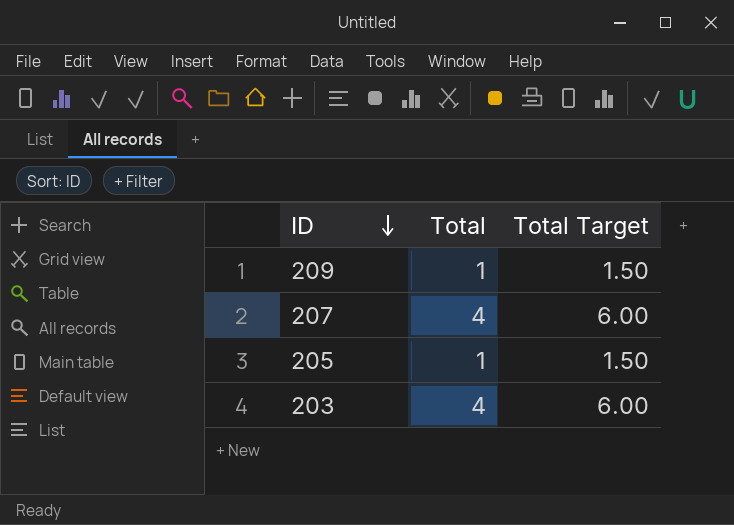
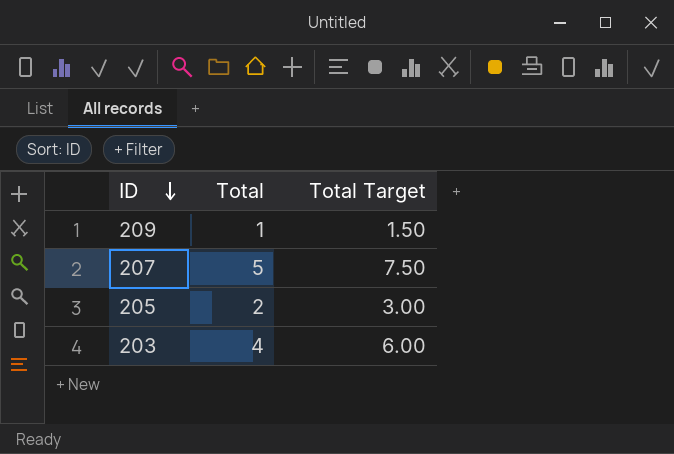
207 | Total: 4 -> 5
207 | Total Target: 6.00 -> 7.50
205 | Total: 1 -> 2
205 | Total Target: 1.50 -> 3.00

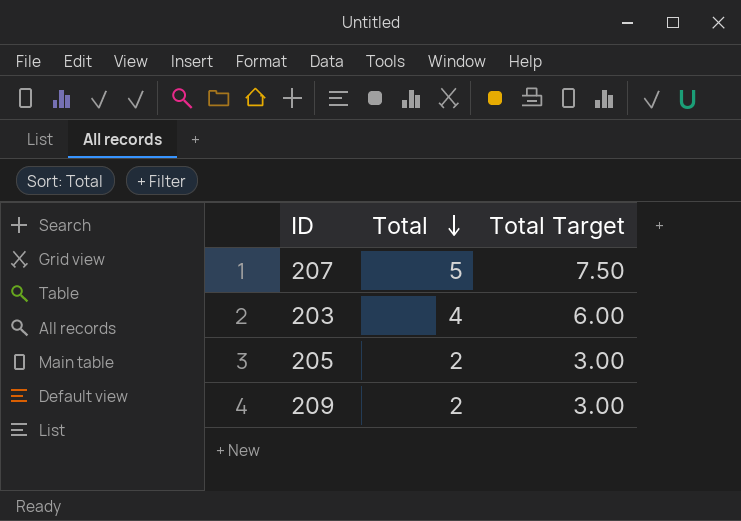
row order: ID descending -> Total descending
209 | Total: 1 -> 2
209 | Total Target: 1.50 -> 3.00

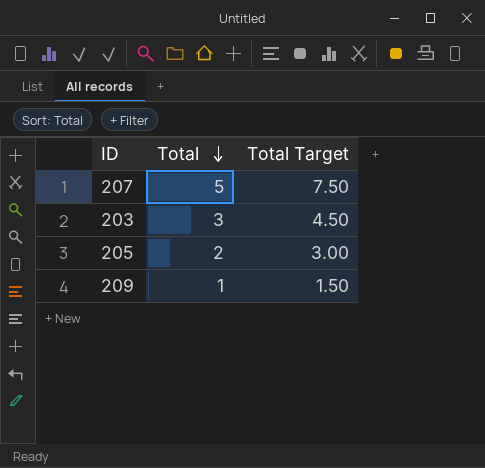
203 | Total: 4 -> 3
203 | Total Target: 6.00 -> 4.50
209 | Total: 2 -> 1
209 | Total Target: 3.00 -> 1.50

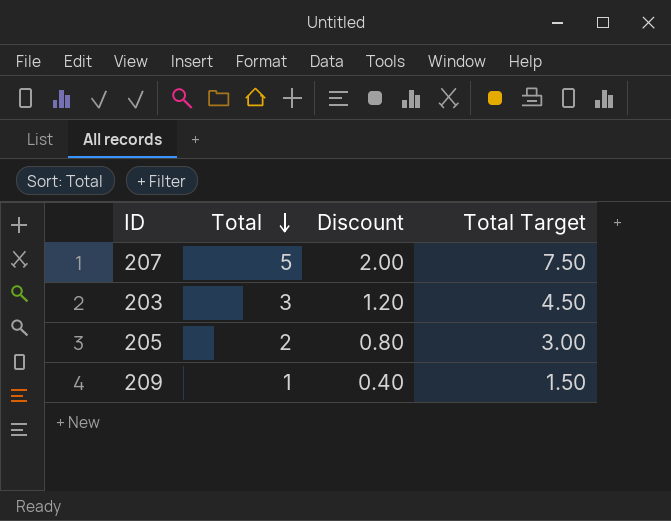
column Discount | formula: none -> [Total] * 0.4

